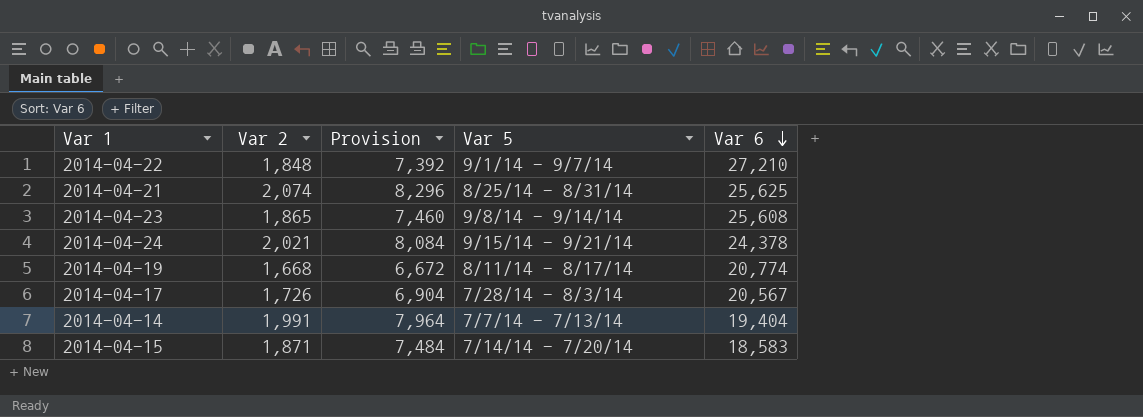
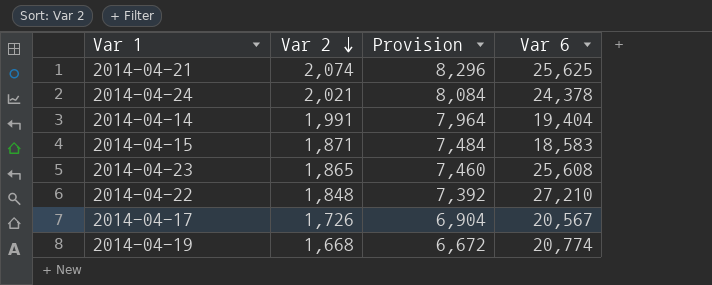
row order: Var 6 descending -> Var 2 descending
column Var 5 | position: 4 -> none

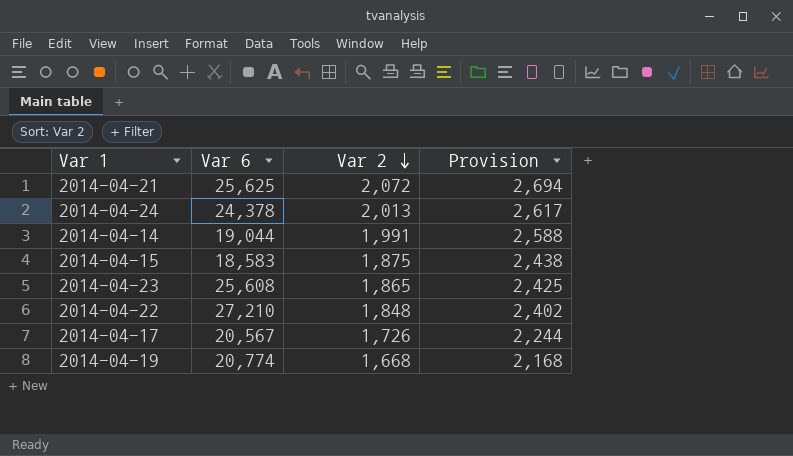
column Var 6 | position: 4 -> 2
column Provision | formula: [Var 2] * 4 -> [Var 2] * 1.3
2014-04-21 | Var 2: 2,074 -> 2,072
2014-04-24 | Var 2: 2,021 -> 2,013
2014-04-14 | Var 6: 19,404 -> 19,044
2014-04-15 | Var 2: 1,871 -> 1,875

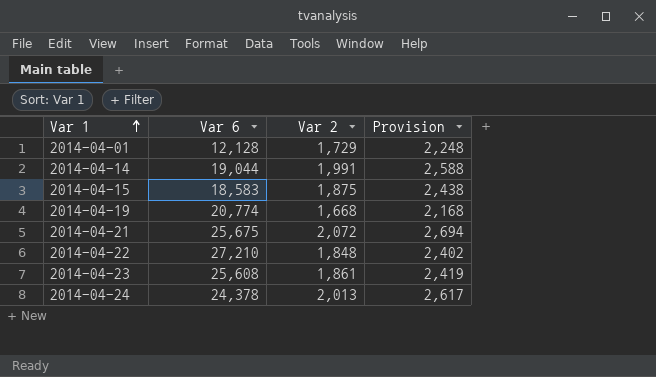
row order: Var 2 descending -> Var 1 ascending
row 2014-04-17: 20,567 | 1,726 | 2,244 -> none
row 2014-04-01: none -> 12,128 | 1,729 | 2,248
2014-04-21 | Var 6: 25,625 -> 25,675
2014-04-23 | Var 2: 1,865 -> 1,861
2014-04-23 | Provision: 2,425 -> 2,419

